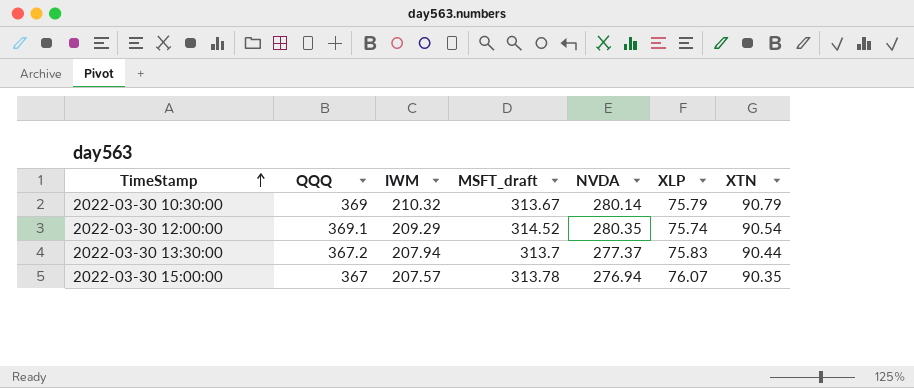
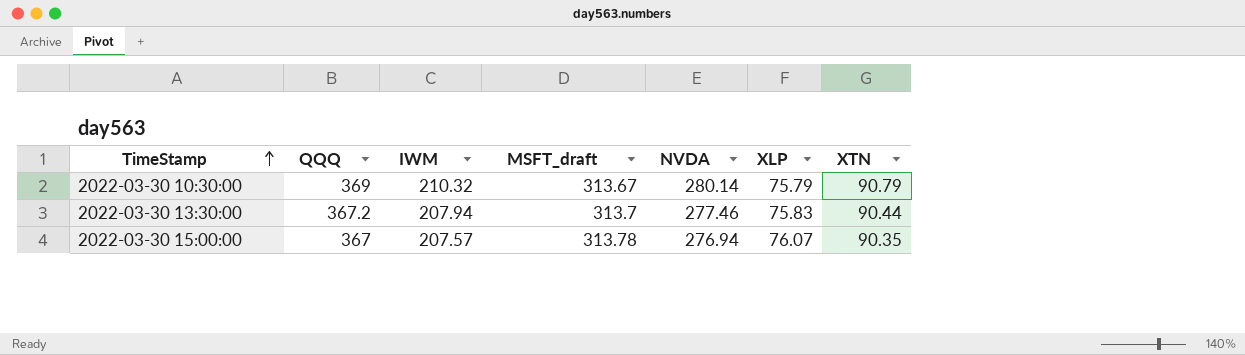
row 2022-03-30 12:00:00: 369.1 | 209.29 | 314.52 | 280.35 | 75.74 | 90.54 -> none
2022-03-30 13:30:00 | NVDA: 277.37 -> 277.46

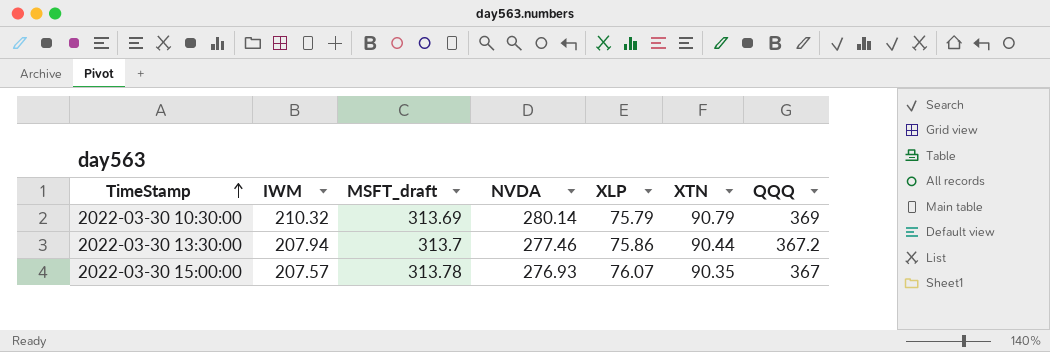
column QQQ | position: 2 -> 7
2022-03-30 10:30:00 | MSFT_draft: 313.67 -> 313.69
2022-03-30 13:30:00 | XLP: 75.83 -> 75.86
2022-03-30 15:00:00 | NVDA: 276.94 -> 276.93

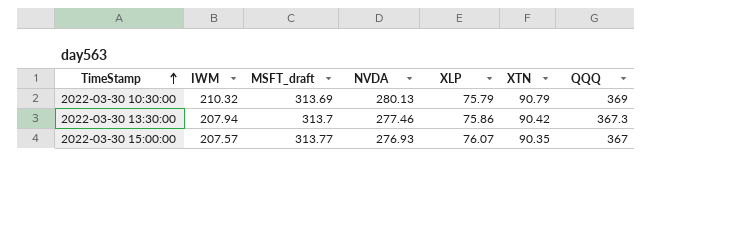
2022-03-30 10:30:00 | NVDA: 280.14 -> 280.13
2022-03-30 13:30:00 | XTN: 90.44 -> 90.42
2022-03-30 13:30:00 | QQQ: 367.2 -> 367.3
2022-03-30 15:00:00 | MSFT_draft: 313.78 -> 313.77

